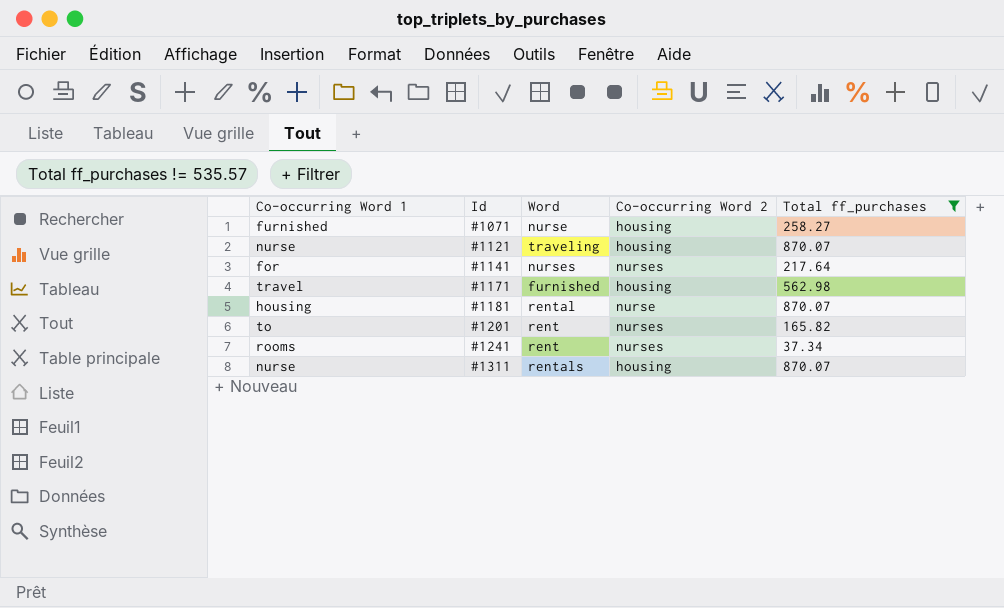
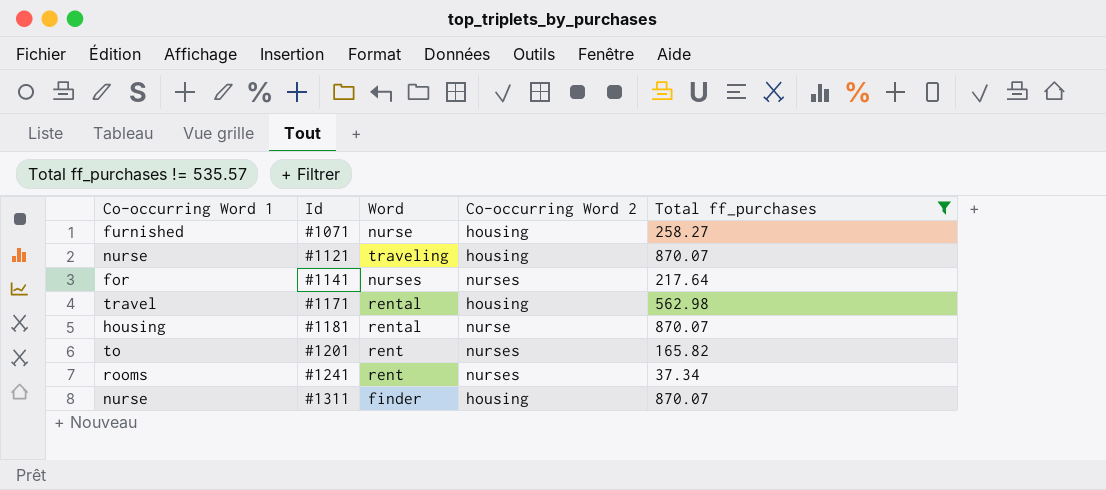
#1171 | Word: furnished -> rental
#1311 | Word: rentals -> finder

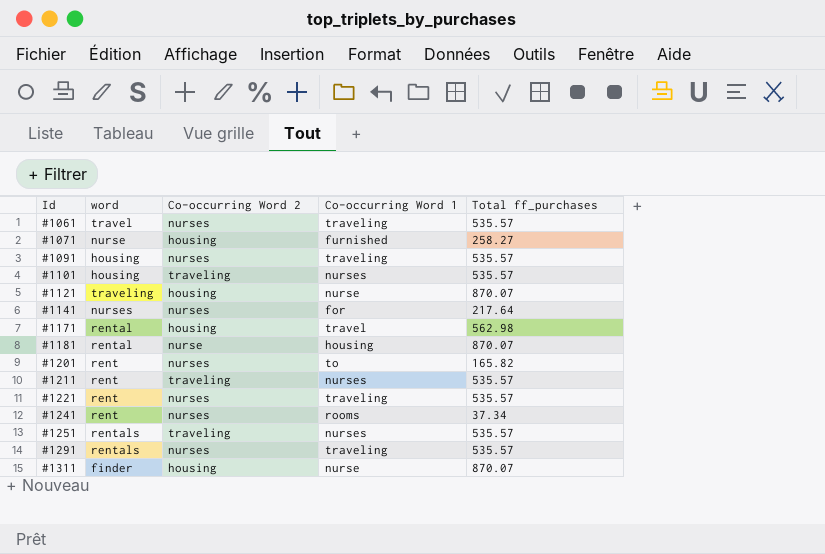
filter: Total ff_purchases != 535.57 -> none
column name: Word -> word
column Co-occurring Word 1 | position: 1 -> 4

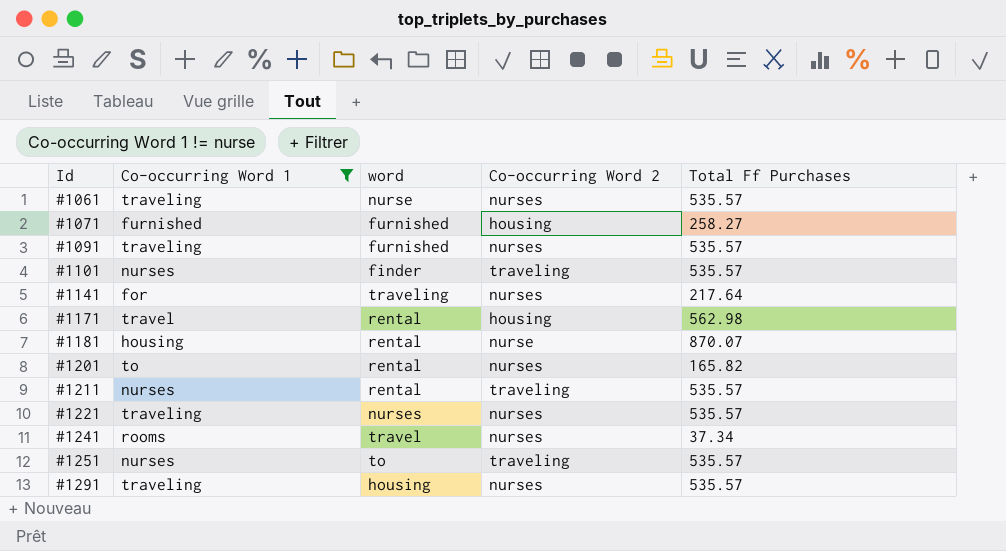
filter: none -> Co-occurring Word 1 != nurse
column Co-occurring Word 1 | position: 4 -> 2
column name: Total ff_purchases -> Total Ff Purchases
#1061 | word: travel -> nurse
#1071 | word: nurse -> furnished
#1091 | word: housing -> furnished
#1101 | word: housing -> finder
#1141 | word: nurses -> traveling
#1201 | word: rent -> rental
#1211 | word: rent -> rental
#1221 | word: rent -> nurses
#1241 | word: rent -> travel
#1251 | word: rentals -> to
#1291 | word: rentals -> housing

